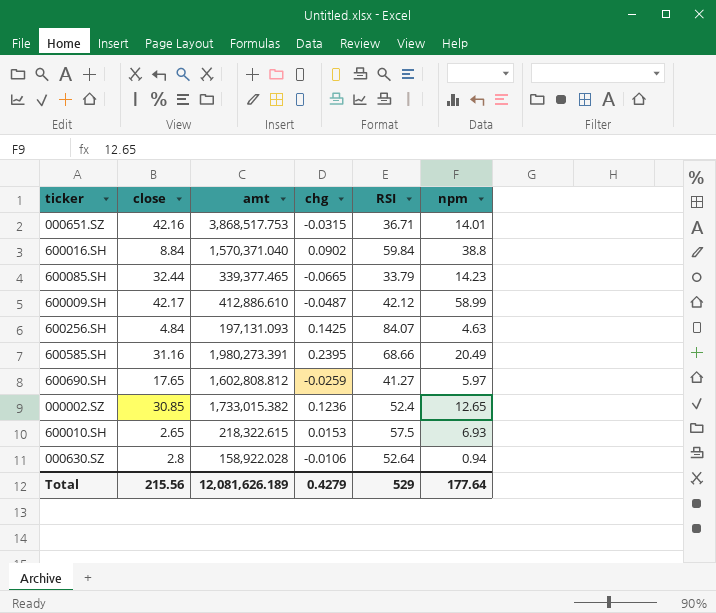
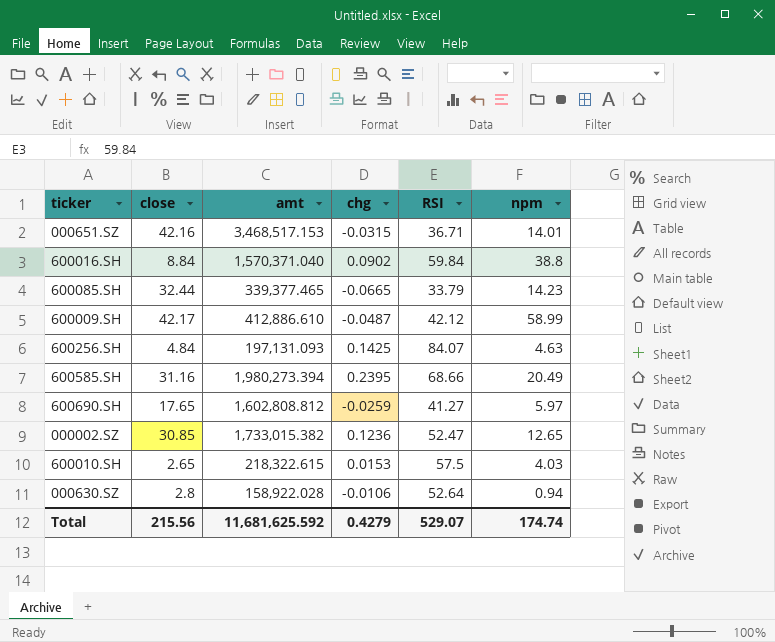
000651.SZ | amt: 3,868,517.753 -> 3,468,517.153
600585.SH | amt: 1,980,273.391 -> 1,980,273.394
000002.SZ | RSI: 52.4 -> 52.47
600010.SH | npm: 6.93 -> 4.03
Total | amt: 12,081,626.189 -> 11,681,625.592
Total | RSI: 529 -> 529.07
Total | npm: 177.64 -> 174.74

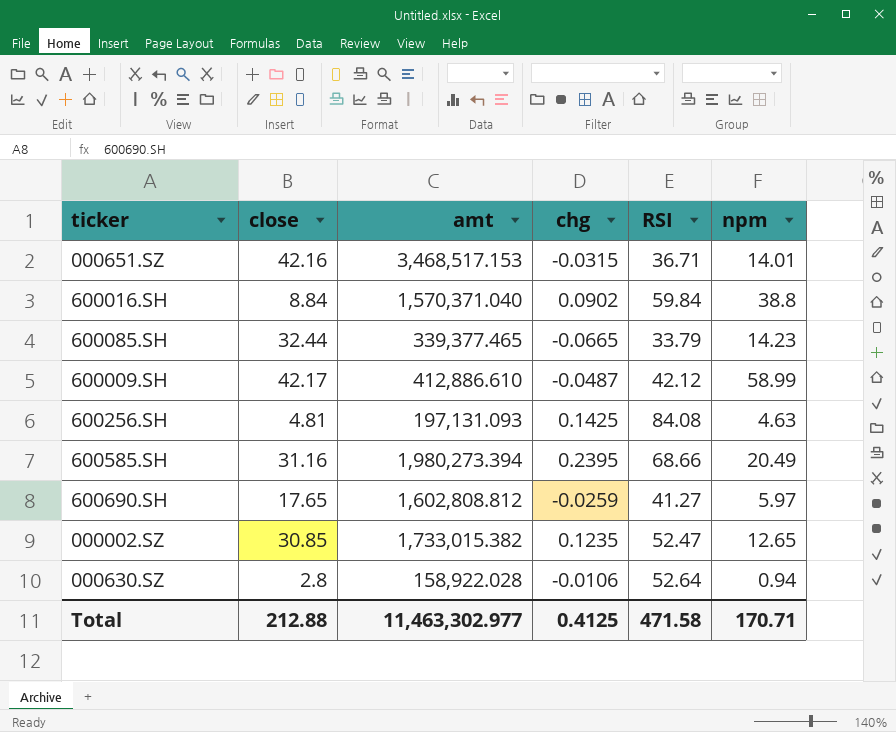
row 600010.SH: 2.65 | 218,322.615 | 0.0153 | 57.5 | 4.03 -> none
600256.SH | close: 4.84 -> 4.81
600256.SH | RSI: 84.07 -> 84.08
000002.SZ | chg: 0.1236 -> 0.1235
Total | close: 215.56 -> 212.88
Total | amt: 11,681,625.592 -> 11,463,302.977
Total | chg: 0.4279 -> 0.4125
Total | RSI: 529.07 -> 471.58
Total | npm: 174.74 -> 170.71

